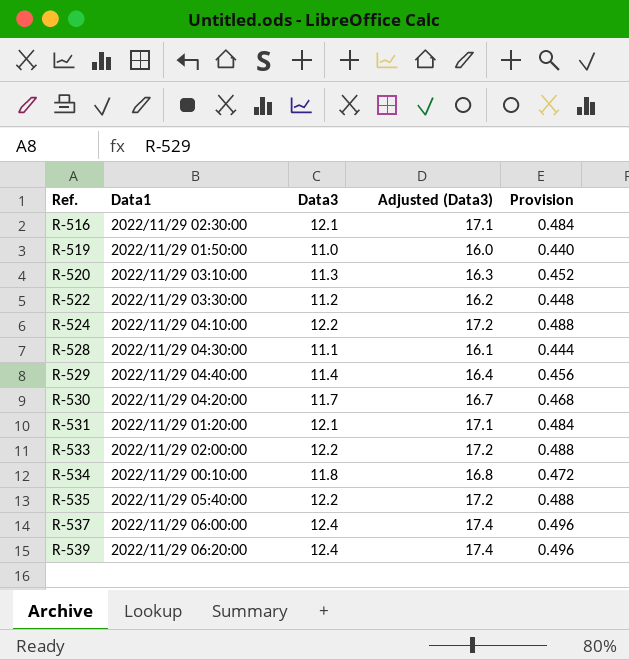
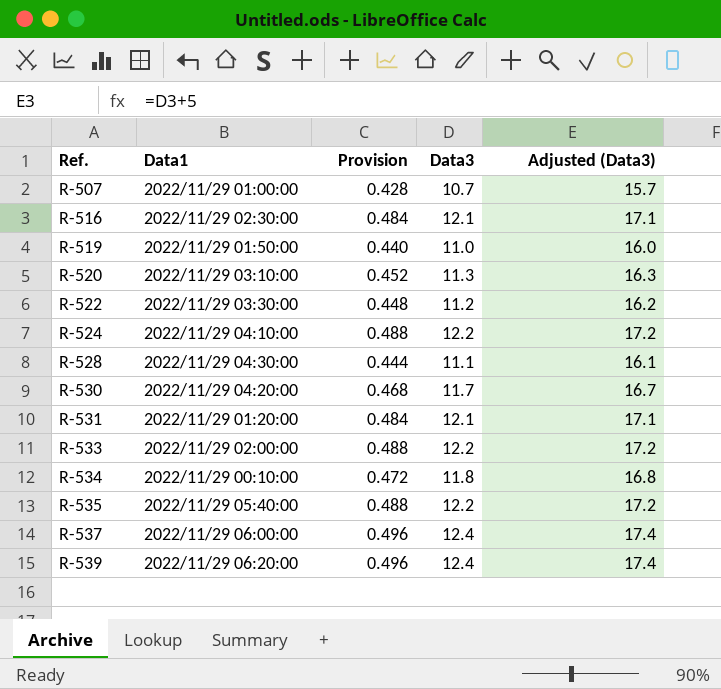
column Provision | position: 5 -> 3
row R-529: 2022/11/29 04:40:00 | 11.4 | 16.4 | 0.456 -> none
row R-507: none -> 2022/11/29 01:00:00 | 0.428 | 10.7 | 15.7

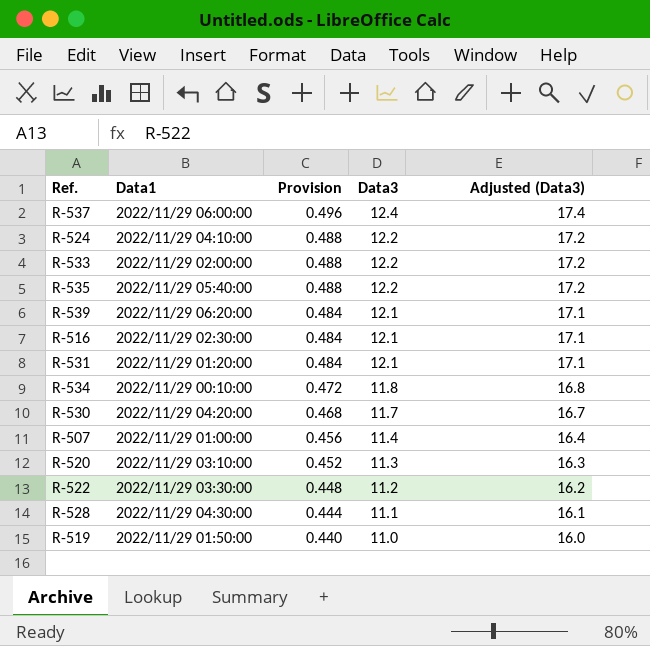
row order: Ref. ascending -> Provision descending
R-539 | Provision: 0.496 -> 0.484
R-539 | Data3: 12.4 -> 12.1
R-539 | Adjusted (Data3): 17.4 -> 17.1
R-507 | Provision: 0.428 -> 0.456
R-507 | Data3: 10.7 -> 11.4
R-507 | Adjusted (Data3): 15.7 -> 16.4

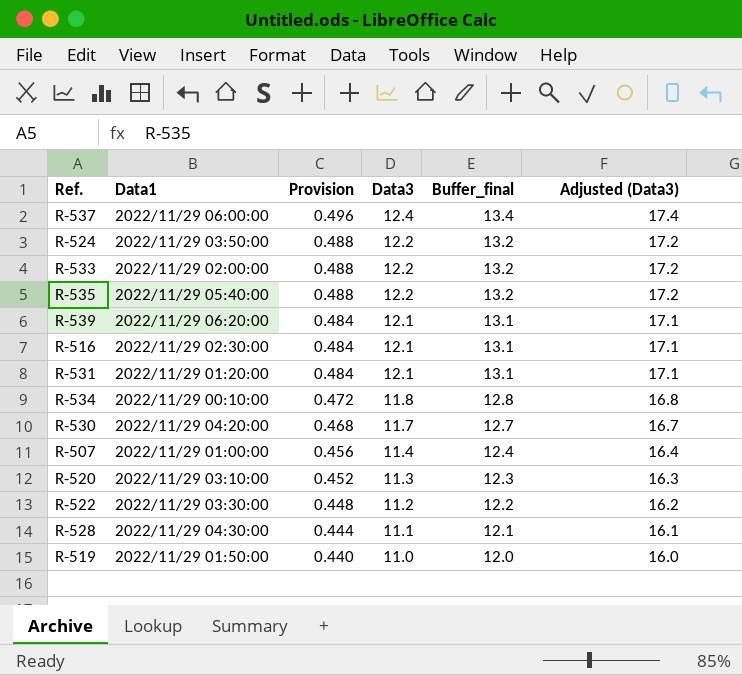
column Buffer_final | formula: none -> [Data3] + 1
R-524 | Data1: 2022/11/29 04:10:00 -> 2022/11/29 03:50:00

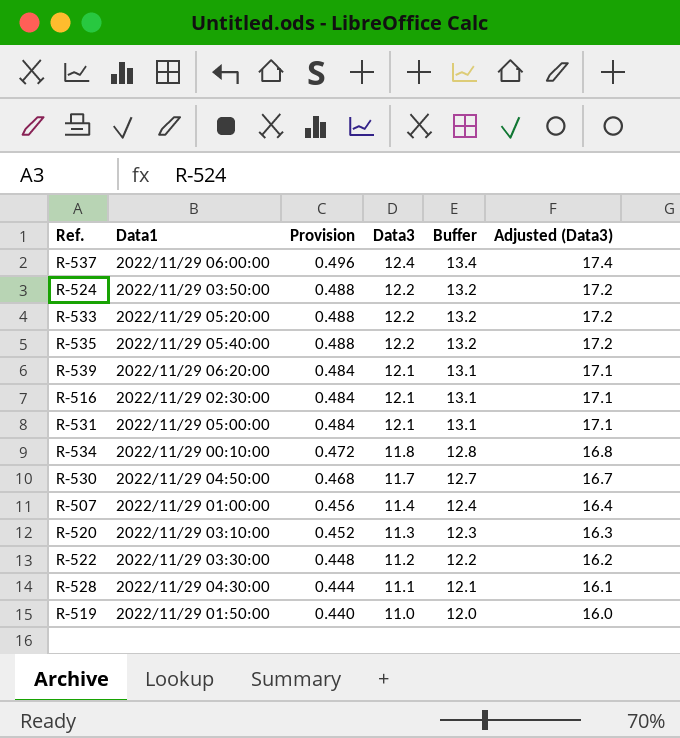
column name: Buffer_final -> Buffer
R-533 | Data1: 2022/11/29 02:00:00 -> 2022/11/29 05:20:00
R-531 | Data1: 2022/11/29 01:20:00 -> 2022/11/29 05:00:00
R-530 | Data1: 2022/11/29 04:20:00 -> 2022/11/29 04:50:00

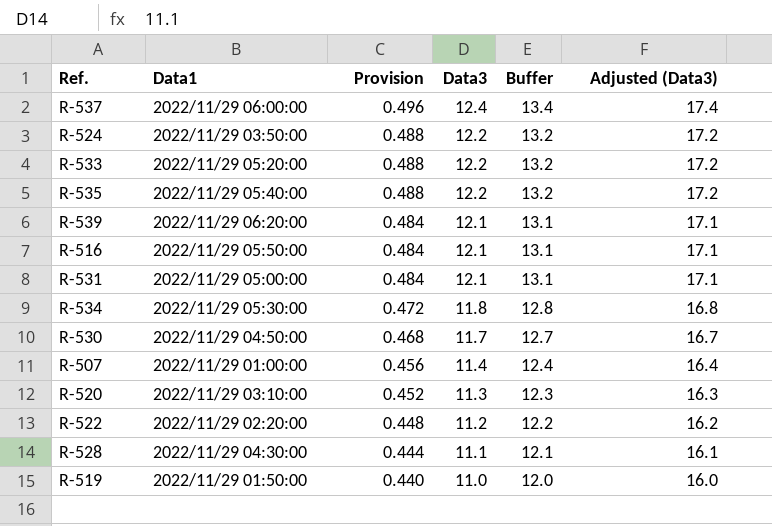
R-516 | Data1: 2022/11/29 02:30:00 -> 2022/11/29 05:50:00
R-534 | Data1: 2022/11/29 00:10:00 -> 2022/11/29 05:30:00
R-522 | Data1: 2022/11/29 03:30:00 -> 2022/11/29 02:20:00

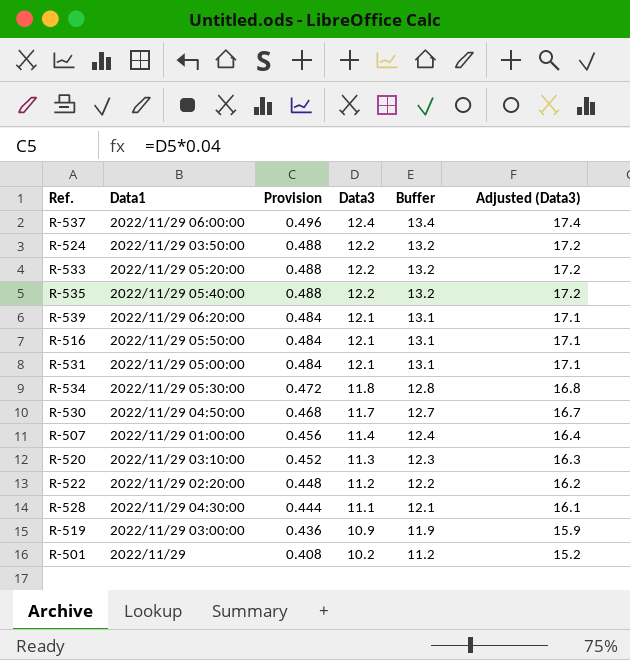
R-519 | Data1: 2022/11/29 01:50:00 -> 2022/11/29 03:00:00
R-519 | Provision: 0.440 -> 0.436
R-519 | Data3: 11.0 -> 10.9
R-519 | Buffer: 12.0 -> 11.9
R-519 | Adjusted (Data3): 16.0 -> 15.9
row R-501: none -> 2022/11/29 | 0.408 | 10.2 | 11.2 | 15.2

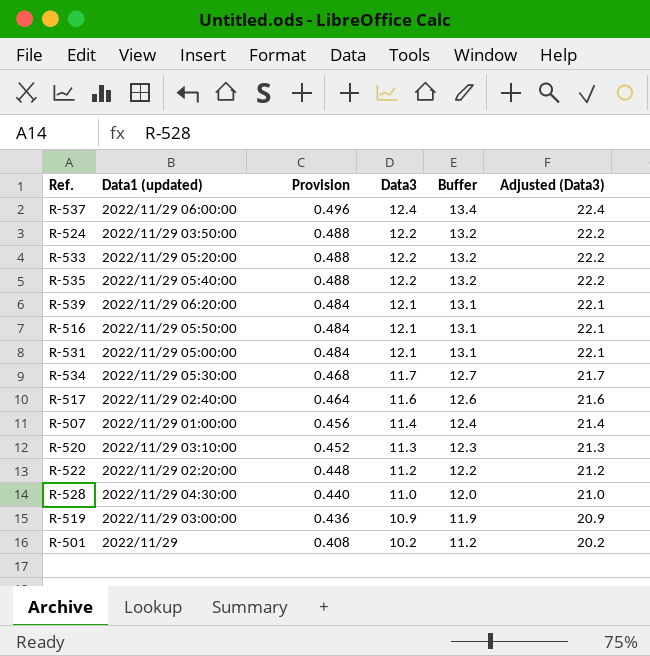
column name: Data1 -> Data1 (updated)
column Adjusted (Data3) | formula: [Data3] + 5 -> [Data3] + 10
row R-530: 2022/11/29 04:50:00 | 0.468 | 11.7 | 12.7 | 16.7 -> none
R-534 | Provision: 0.472 -> 0.468
R-534 | Data3: 11.8 -> 11.7
R-534 | Buffer: 12.8 -> 12.7
row R-517: none -> 2022/11/29 02:40:00 | 0.464 | 11.6 | 12.6 | 21.6
R-528 | Provision: 0.444 -> 0.440
R-528 | Data3: 11.1 -> 11.0
R-528 | Buffer: 12.1 -> 12.0

